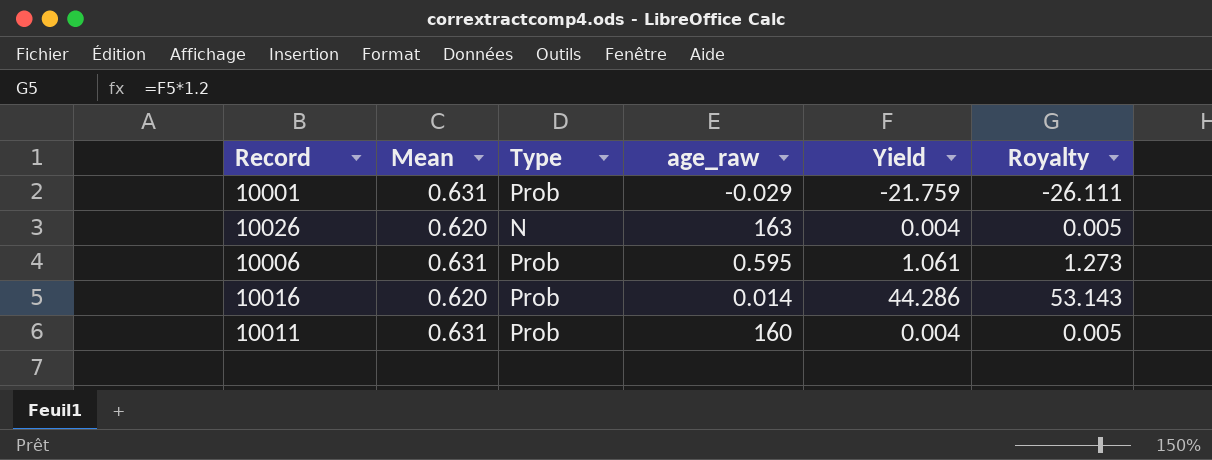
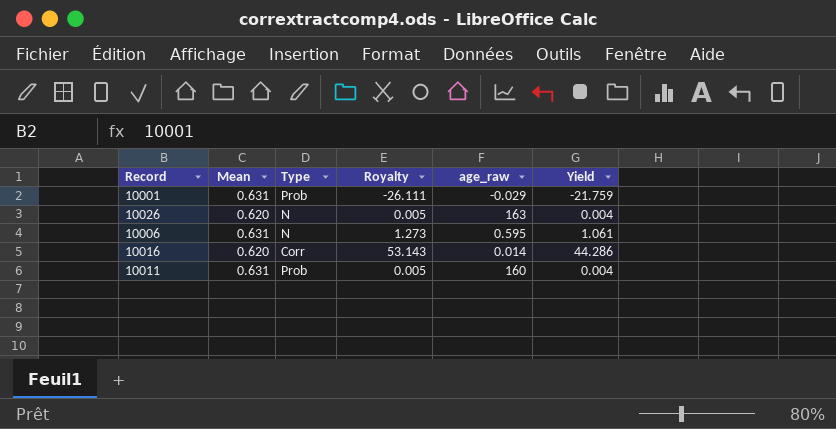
column Royalty | position: 6 -> 4
10006 | Type: Prob -> N
10016 | Type: Prob -> Corr

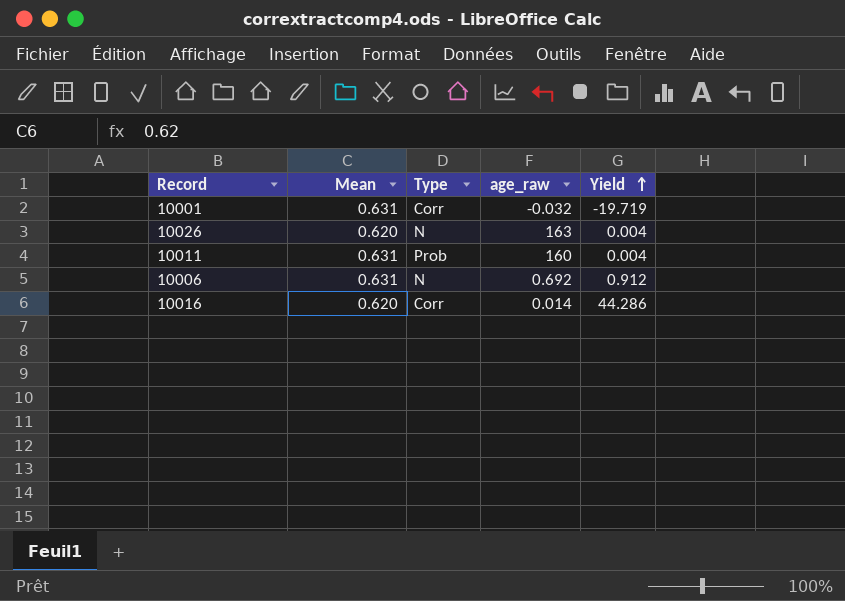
row order: none -> Yield ascending
column Royalty | formula: [Yield] * 1.2 -> none
10001 | Type: Prob -> Corr
10001 | age_raw: -0.029 -> -0.032
10001 | Yield: -21.759 -> -19.719
10006 | age_raw: 0.595 -> 0.692
10006 | Yield: 1.061 -> 0.912

